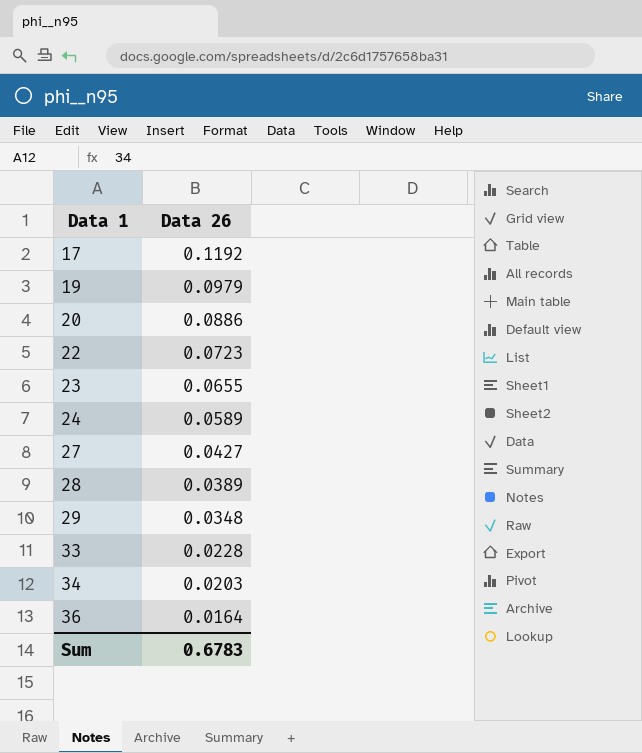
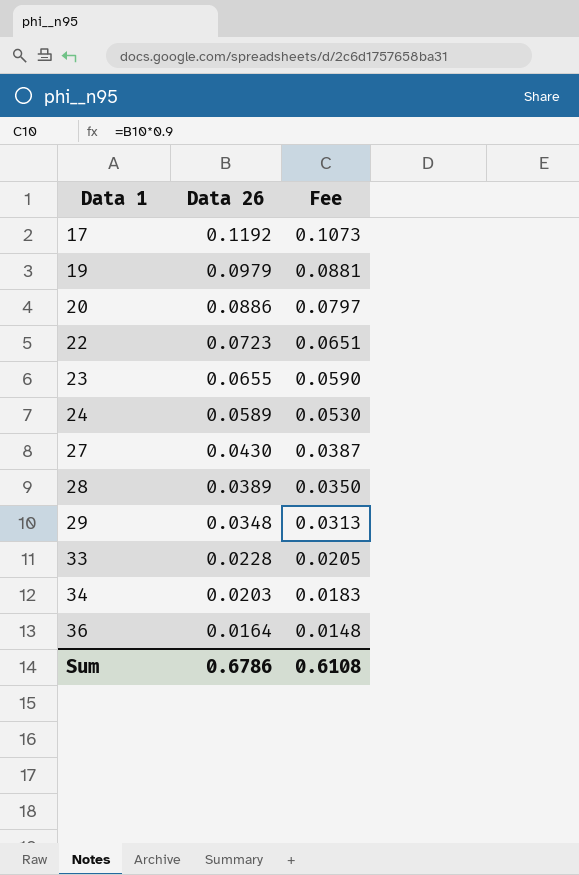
column Fee | formula: none -> [Data 26] * 0.9
27 | Data 26: 0.0427 -> 0.0430
Sum | Data 26: 0.6783 -> 0.6786

